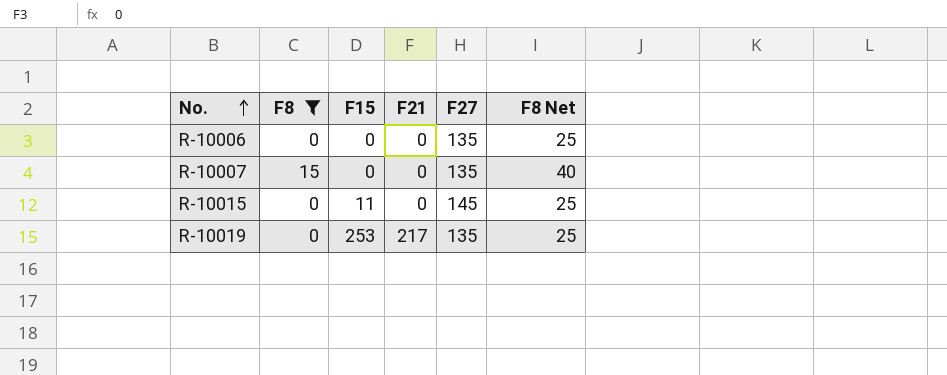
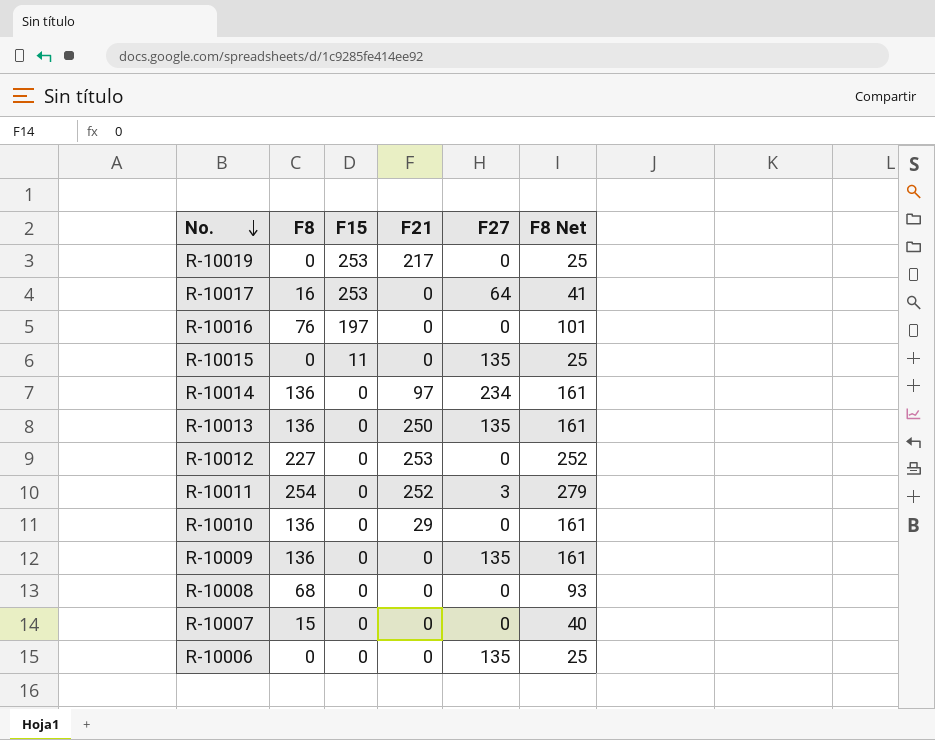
filter: F8 <= 15 -> none
row order: No. ascending -> No. descending
R-10019 | F27: 135 -> 0
R-10015 | F27: 145 -> 135
R-10007 | F27: 135 -> 0

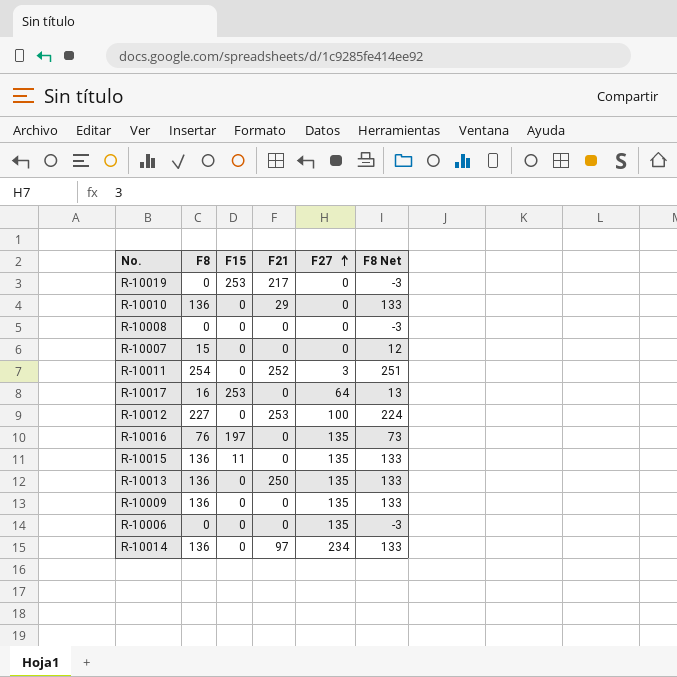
row order: No. descending -> F27 ascending
column F8 Net | formula: [F8] + 25 -> [F8] - 3
R-10008 | F8: 68 -> 0
R-10012 | F27: 0 -> 100
R-10016 | F27: 0 -> 135
R-10015 | F8: 0 -> 136

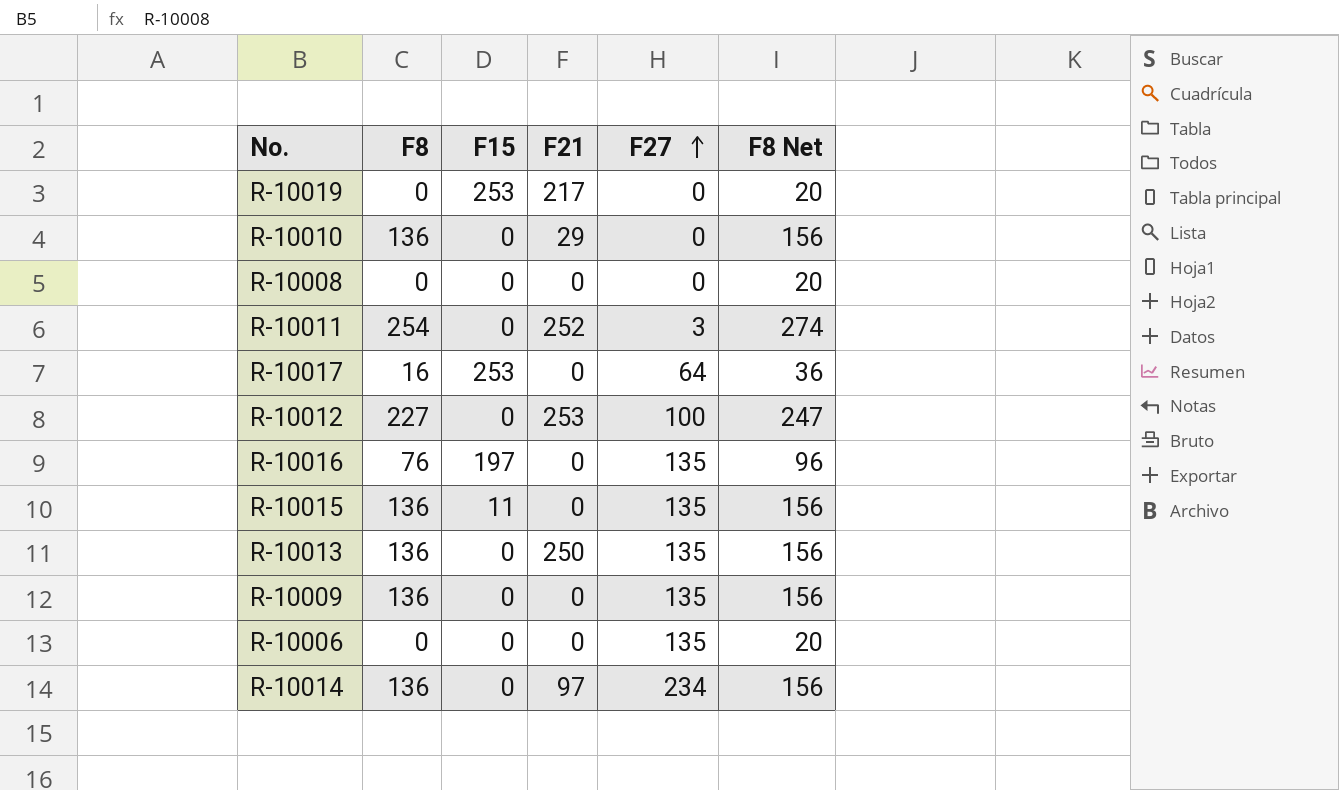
column F8 Net | formula: [F8] - 3 -> [F8] + 20
row R-10007: 15 | 0 | 0 | 0 | 12 -> none

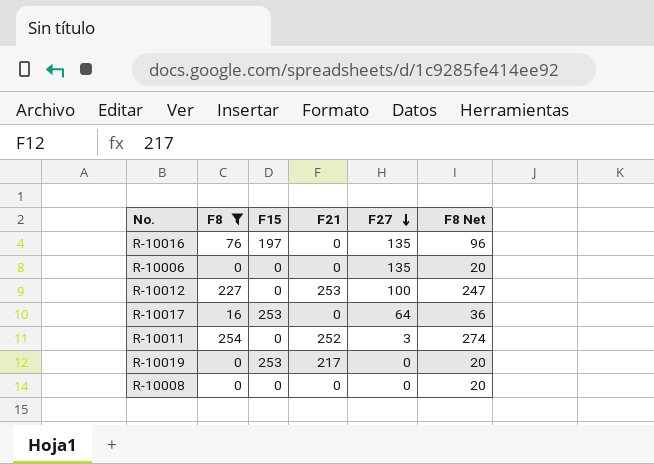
filter: none -> F8 != 136
row order: F27 ascending -> F27 descending

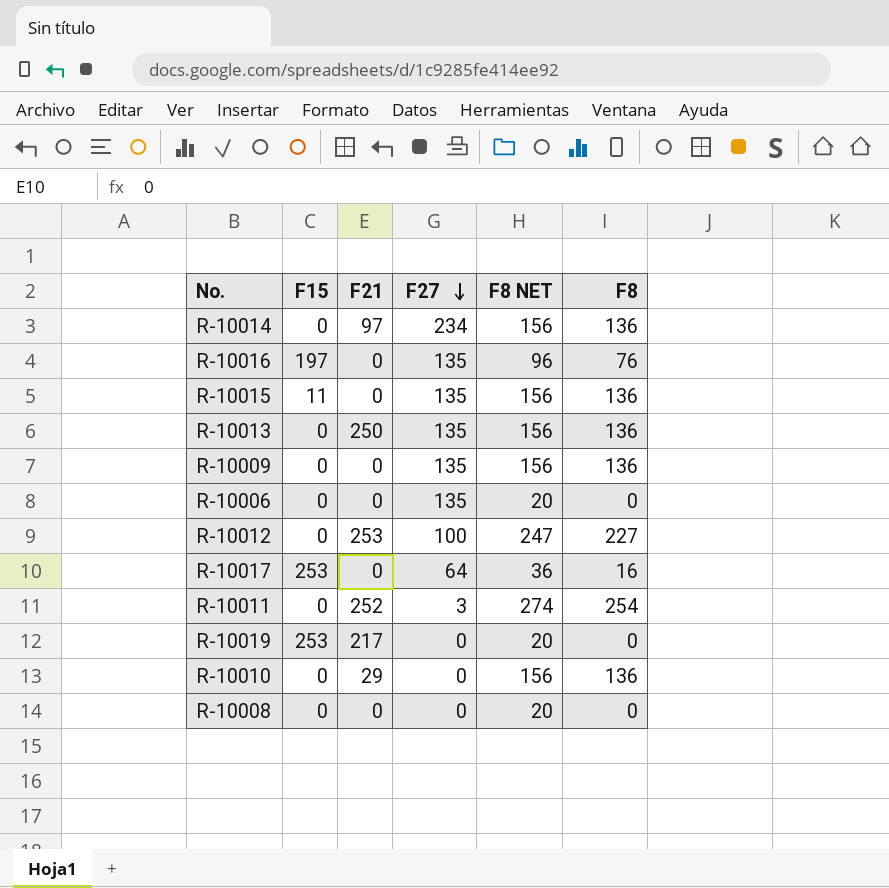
filter: F8 != 136 -> none
column name: F8 Net -> F8 NET
column F8 | position: 2 -> 6

